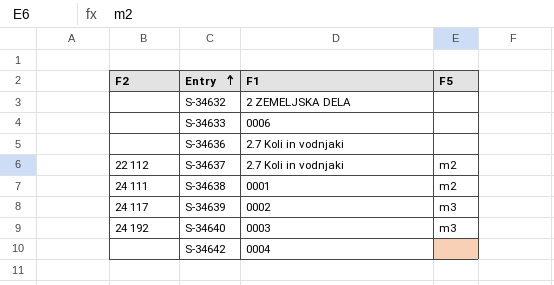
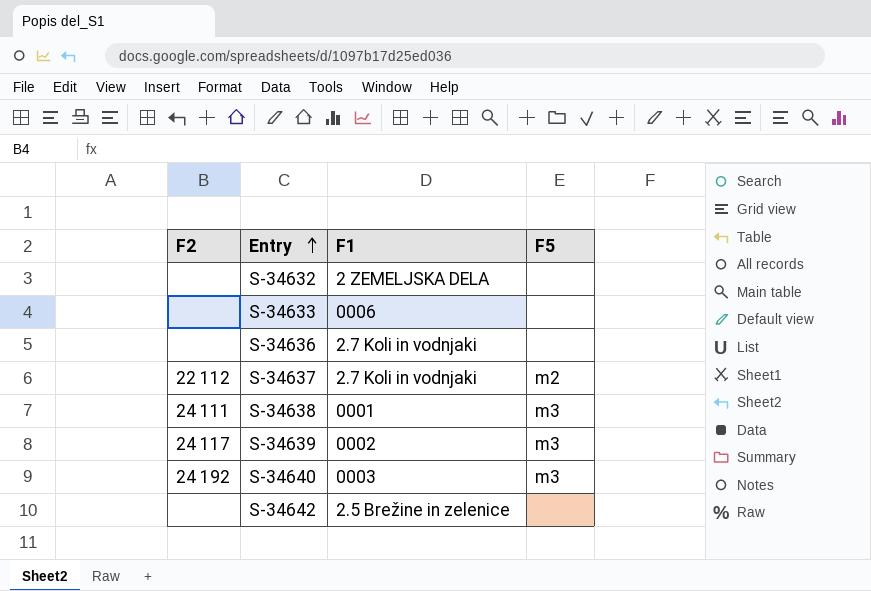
S-34638 | F5: m2 -> m3
S-34642 | F1: 0004 -> 2.5 Brežine in zelenice

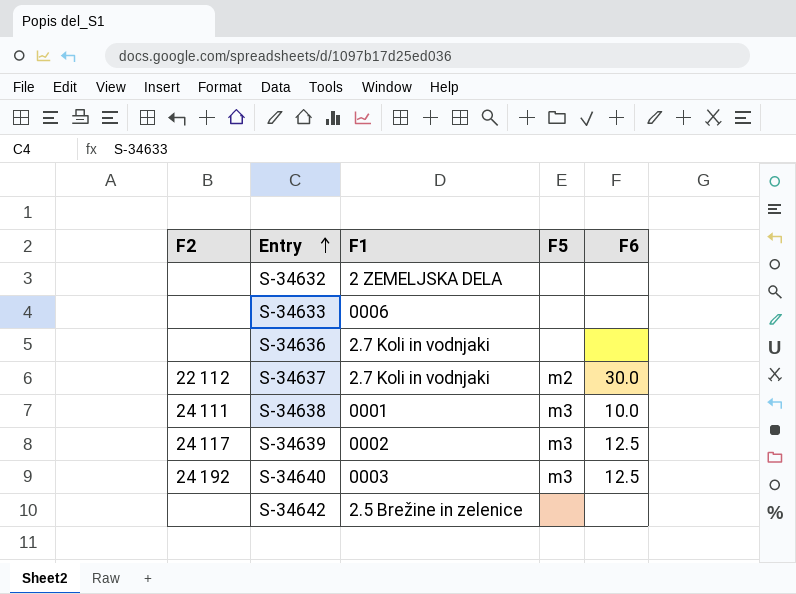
column F6 | position: none -> 5

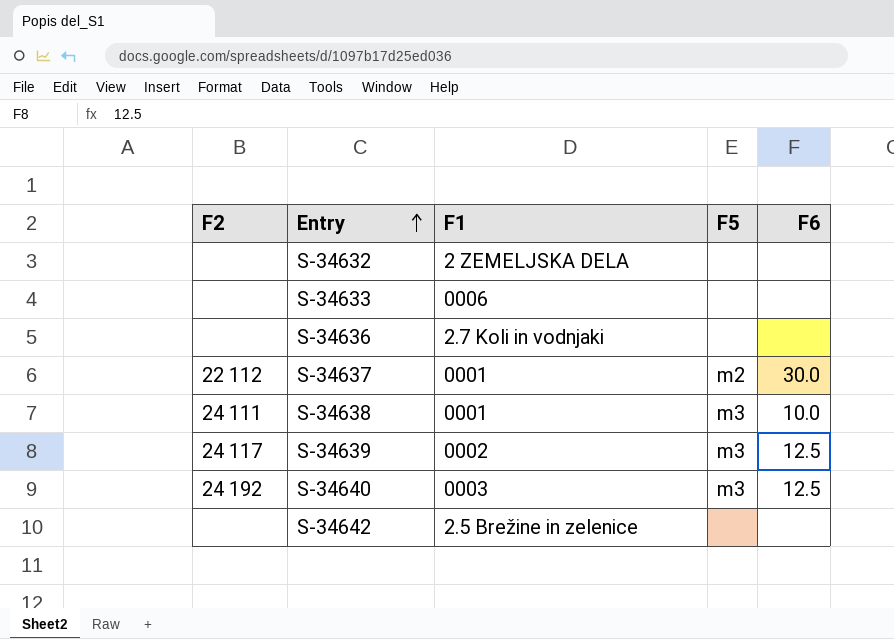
S-34637 | F1: 2.7 Koli in vodnjaki -> 0001

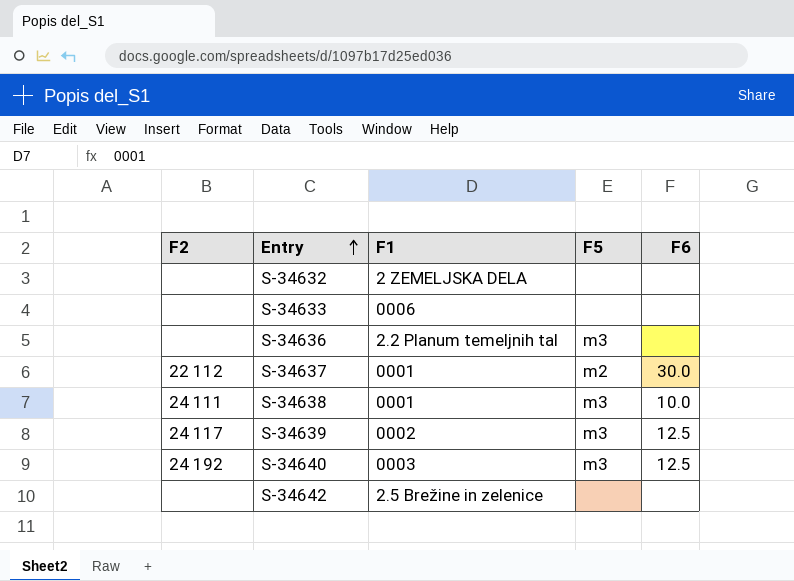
S-34636 | F1: 2.7 Koli in vodnjaki -> 2.2 Planum temeljnih tal
S-34636 | F5: none -> m3

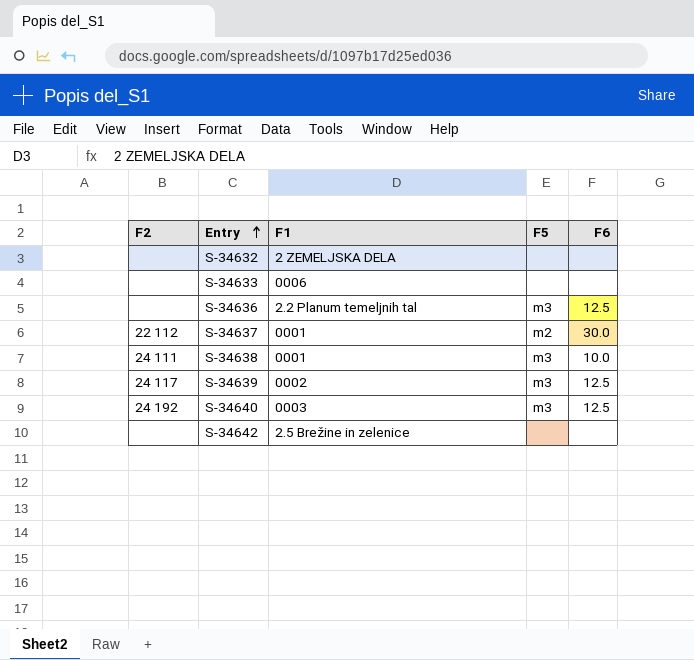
S-34636 | F6: none -> 12.5

